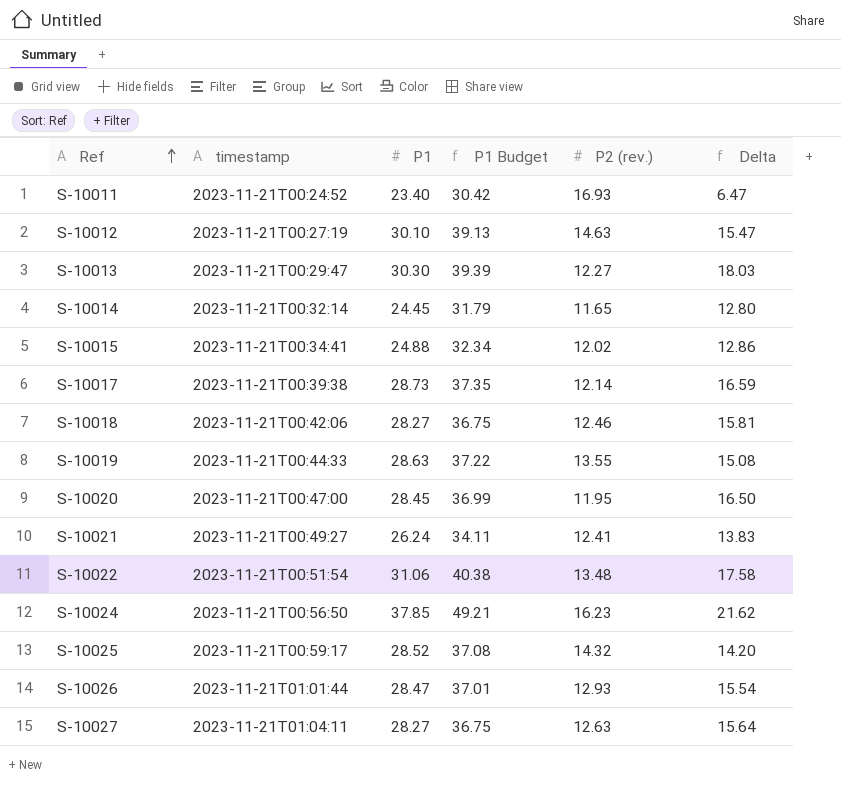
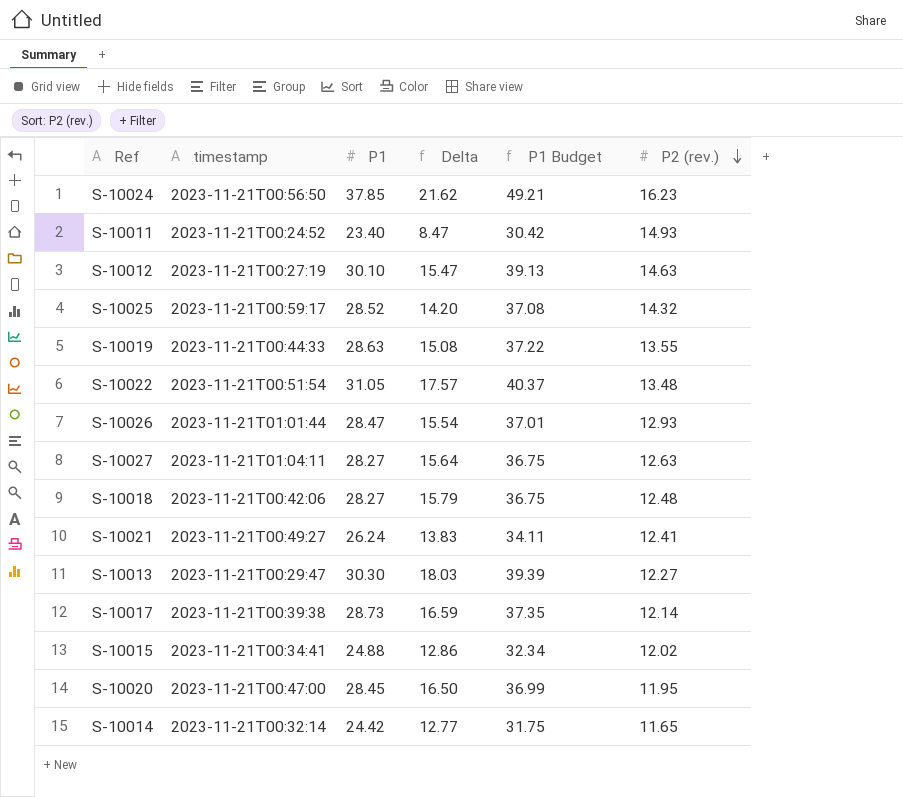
row order: Ref ascending -> P2 (rev.) descending
column Delta | position: 6 -> 4
S-10011 | Delta: 6.47 -> 8.47
S-10011 | P2 (rev.): 16.93 -> 14.93
S-10022 | P1: 31.06 -> 31.05
S-10022 | Delta: 17.58 -> 17.57
S-10022 | P1 Budget: 40.38 -> 40.37
S-10018 | Delta: 15.81 -> 15.79
S-10018 | P2 (rev.): 12.46 -> 12.48
S-10014 | P1: 24.45 -> 24.42
S-10014 | Delta: 12.80 -> 12.77
S-10014 | P1 Budget: 31.79 -> 31.75

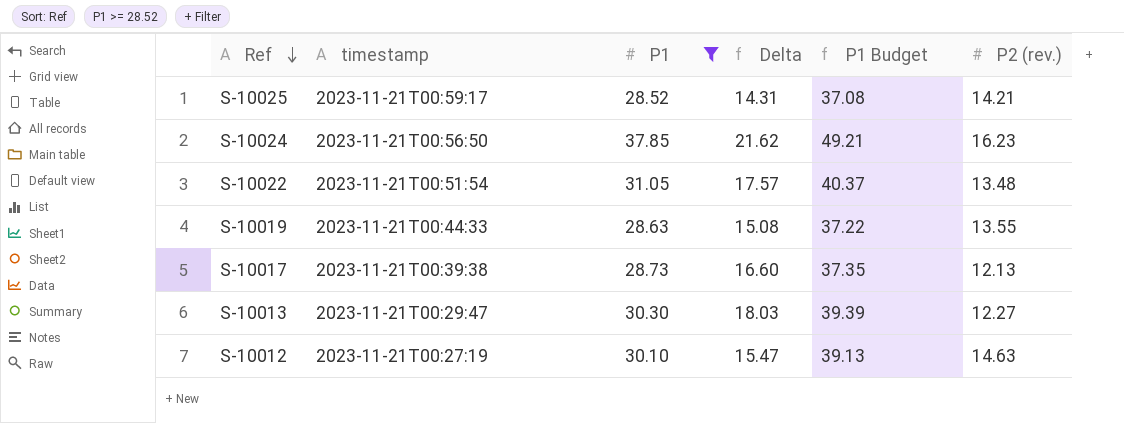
filter: none -> P1 >= 28.52
row order: P2 (rev.) descending -> Ref descending
S-10025 | Delta: 14.20 -> 14.31
S-10025 | P2 (rev.): 14.32 -> 14.21
S-10017 | Delta: 16.59 -> 16.60
S-10017 | P2 (rev.): 12.14 -> 12.13

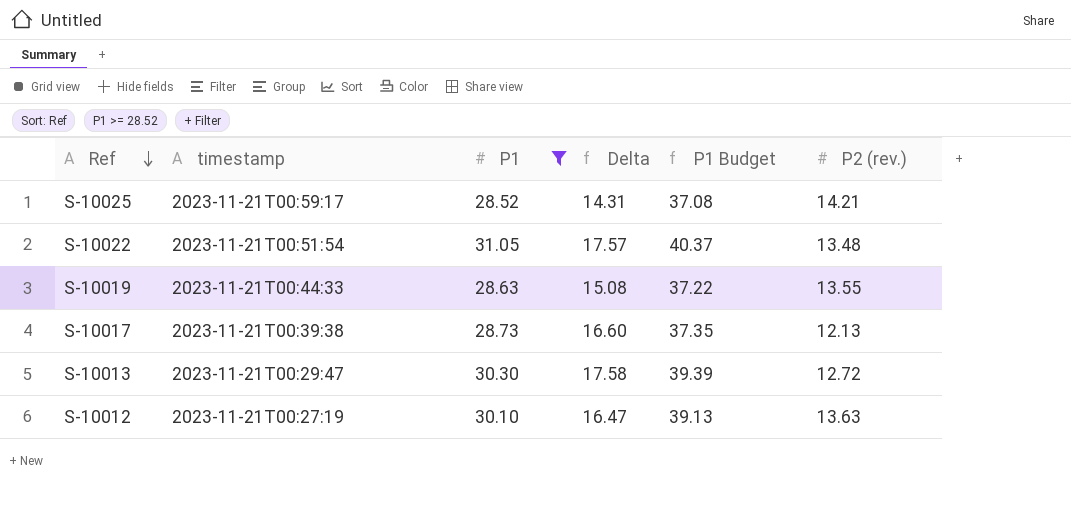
row S-10024: 2023-11-21T00:56:50 | 37.85 | 21.62 | 49.21 | 16.23 -> none
S-10013 | Delta: 18.03 -> 17.58
S-10013 | P2 (rev.): 12.27 -> 12.72
S-10012 | Delta: 15.47 -> 16.47
S-10012 | P2 (rev.): 14.63 -> 13.63

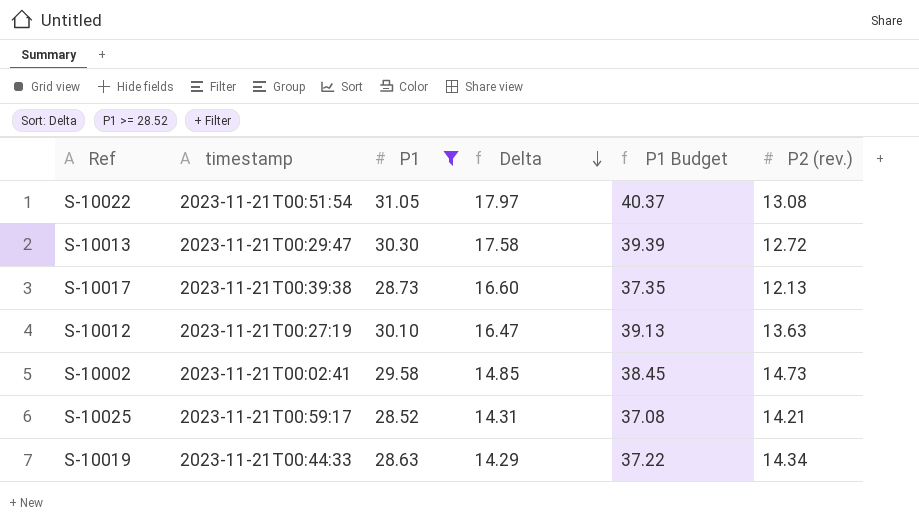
row order: Ref descending -> Delta descending
S-10022 | Delta: 17.57 -> 17.97
S-10022 | P2 (rev.): 13.48 -> 13.08
row S-10002: none -> 2023-11-21T00:02:41 | 29.58 | 14.85 | 38.45 | 14.73
S-10019 | Delta: 15.08 -> 14.29
S-10019 | P2 (rev.): 13.55 -> 14.34

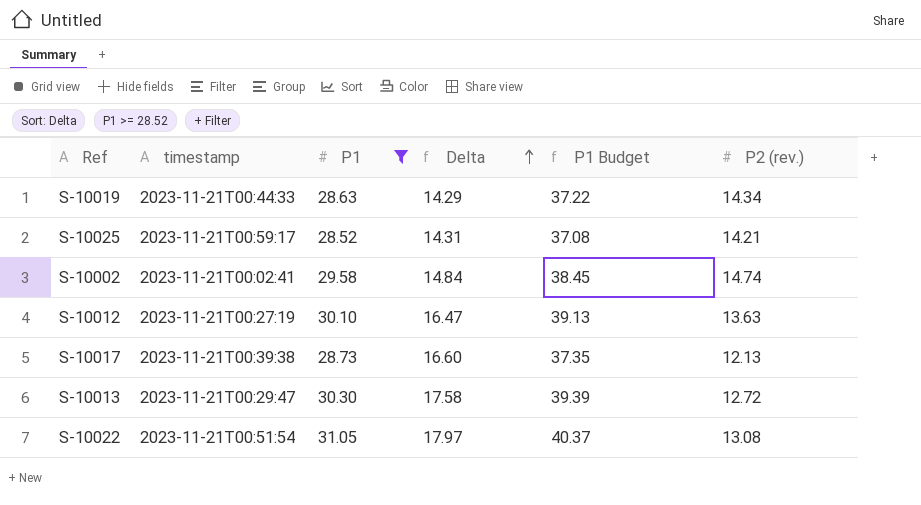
row order: Delta descending -> Delta ascending
S-10002 | Delta: 14.85 -> 14.84
S-10002 | P2 (rev.): 14.73 -> 14.74

